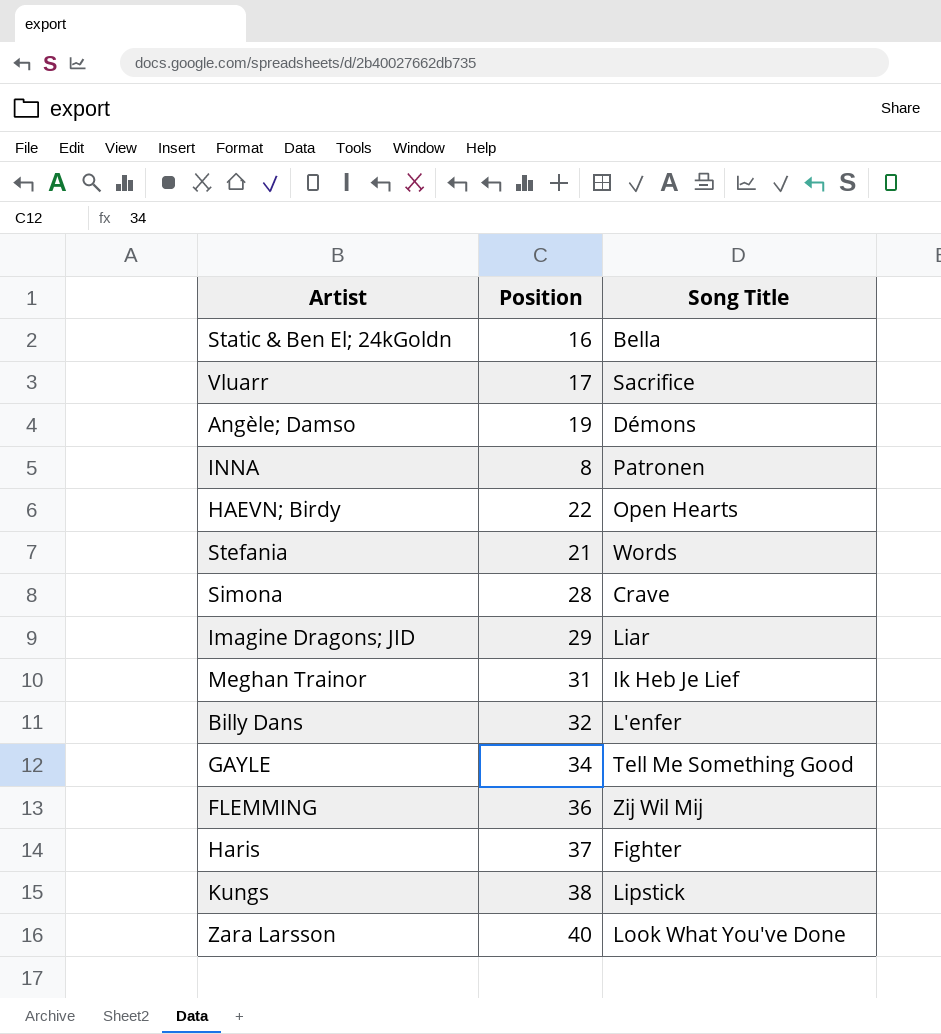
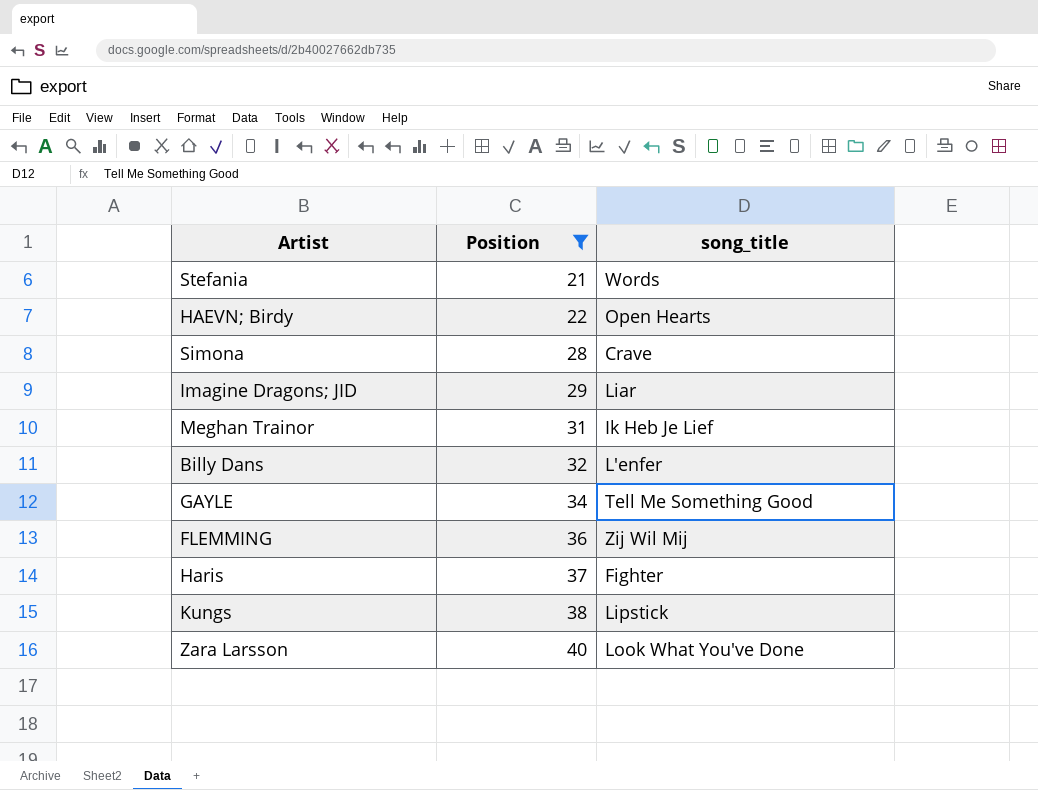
filter: none -> Position >= 21
row order: none -> Position ascending
column name: Song Title -> song_title

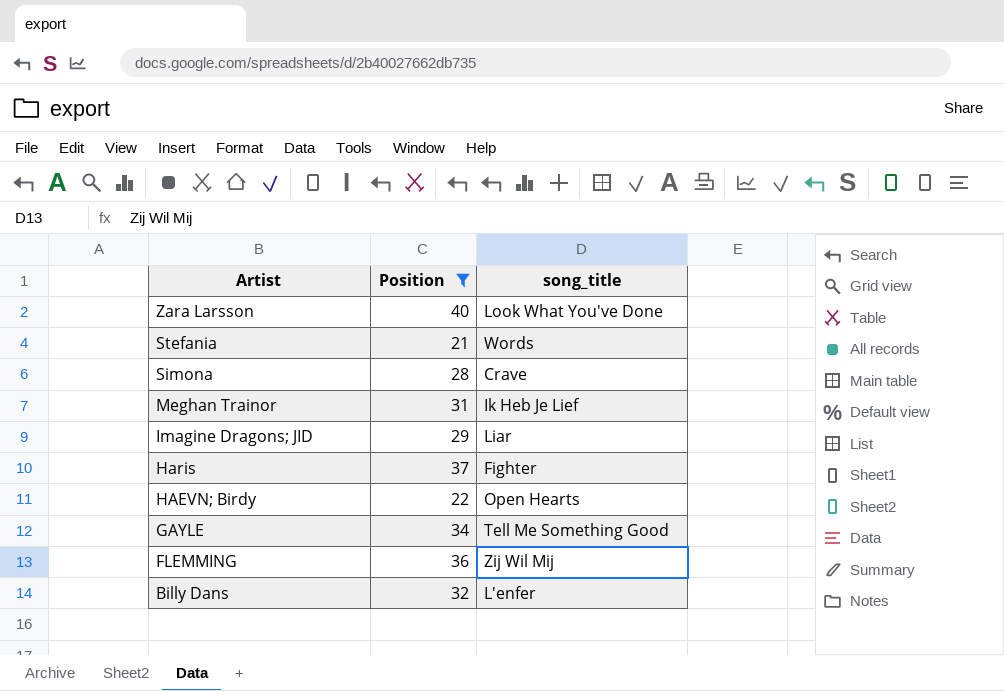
row order: Position ascending -> Artist descending
row Kungs: 38 | Lipstick -> none

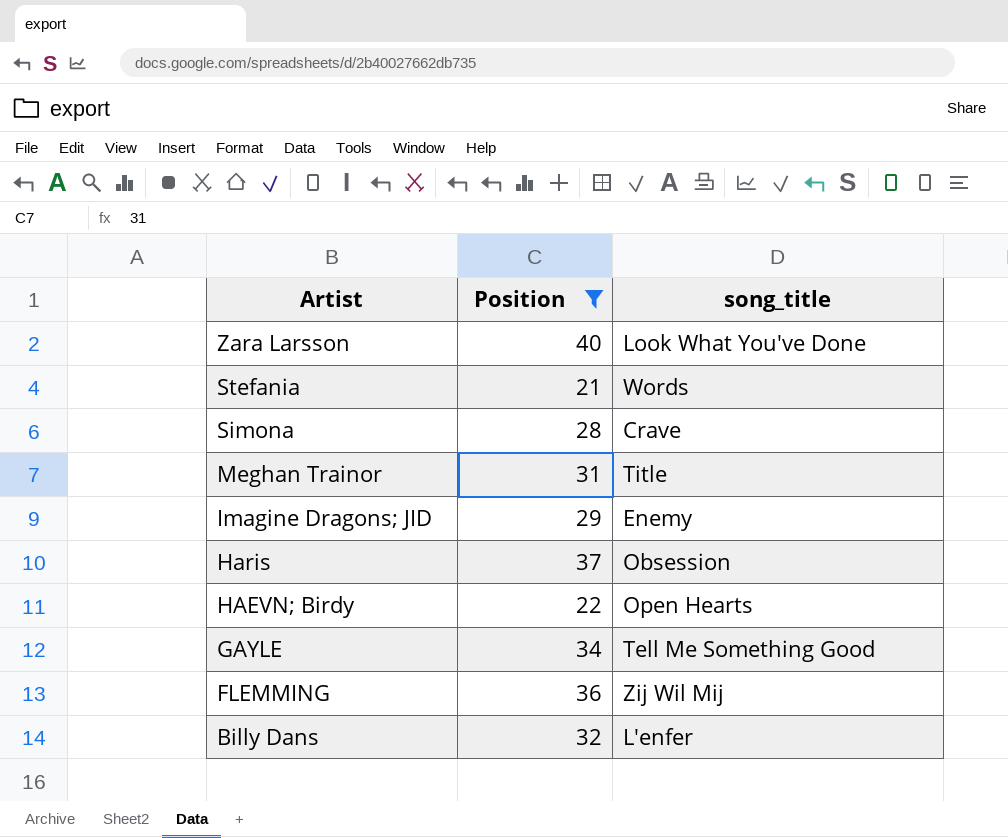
Meghan Trainor | song_title: Ik Heb Je Lief -> Title
Imagine Dragons; JID | song_title: Liar -> Enemy
Haris | song_title: Fighter -> Obsession

